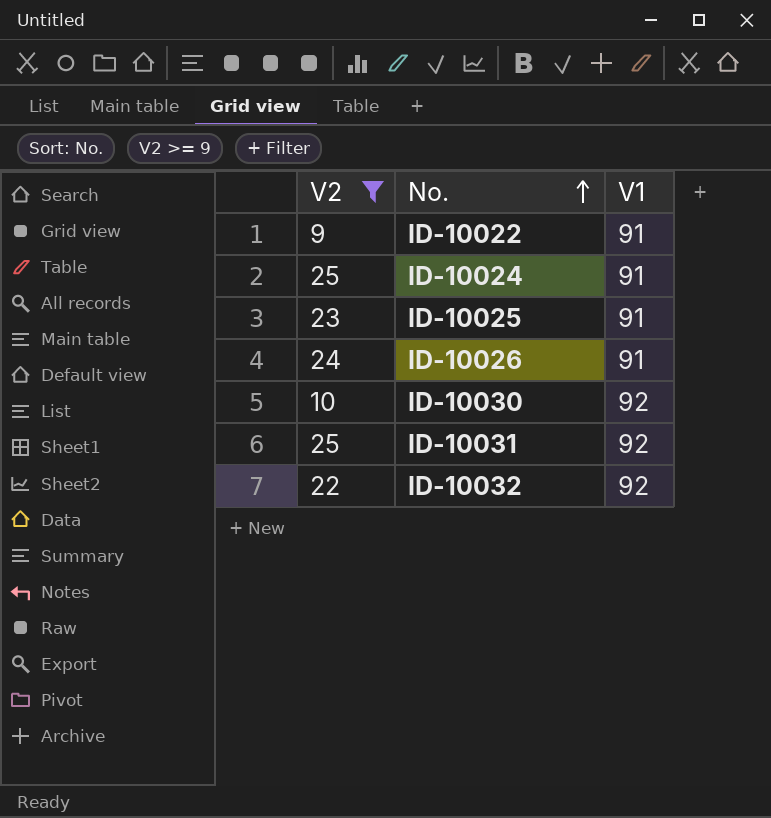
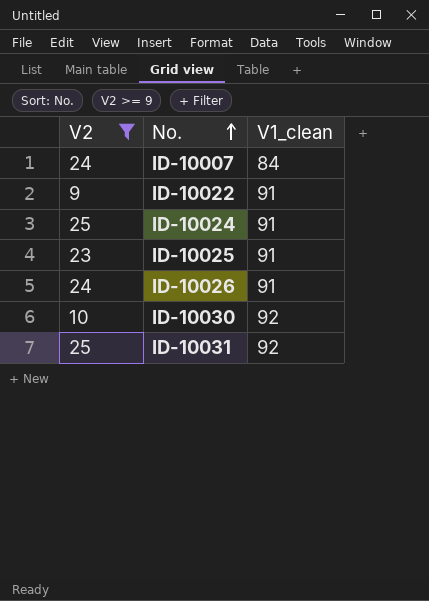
column name: V1 -> V1_clean
row ID-10032: 22 | 92 -> none
row ID-10007: none -> 24 | 84

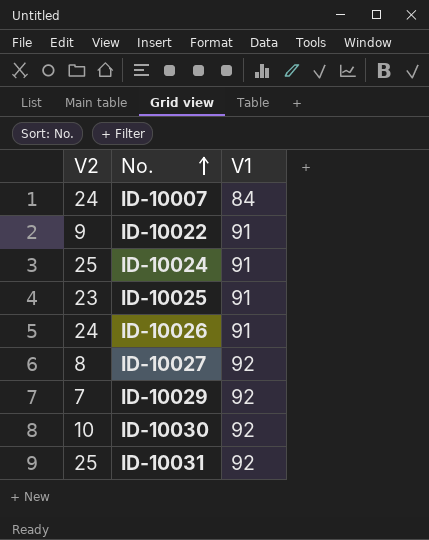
filter: V2 >= 9 -> none
column name: V1_clean -> V1

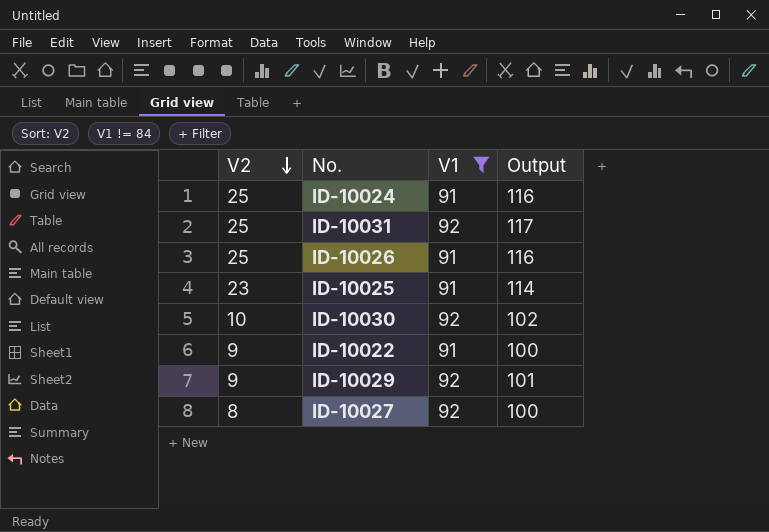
filter: none -> V1 != 84
row order: No. ascending -> V2 descending
column Output | formula: none -> [V2] + [V1]
ID-10026 | V2: 24 -> 25
ID-10029 | V2: 7 -> 9

